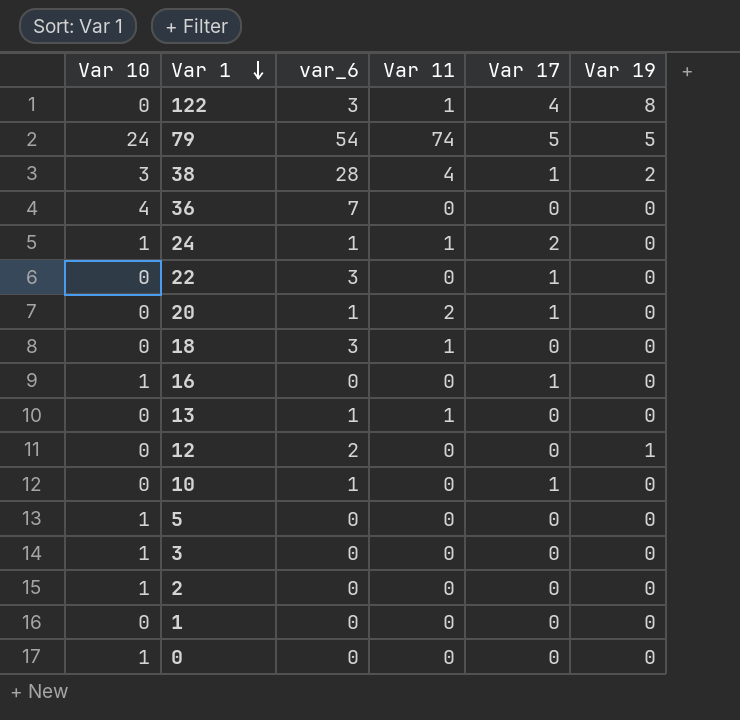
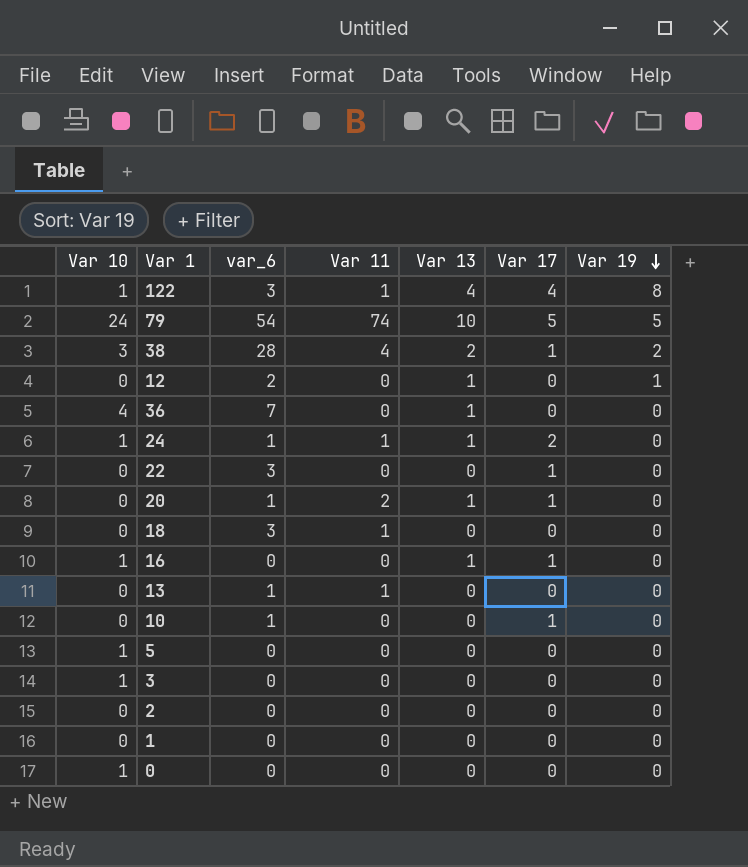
row order: Var 1 descending -> Var 19 descending
column Var 13 | position: none -> 5
122 | Var 10: 0 -> 1
2 | Var 10: 1 -> 0

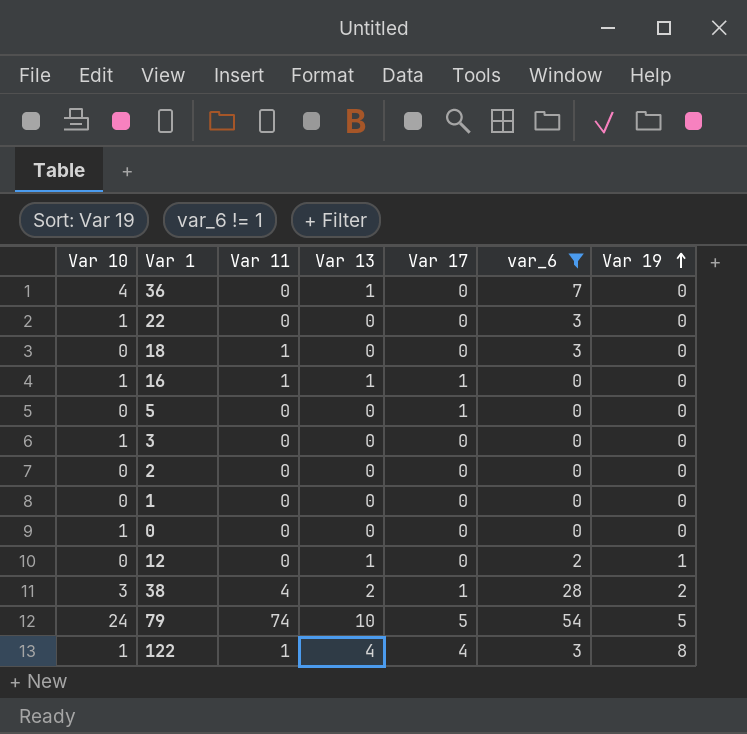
filter: none -> var_6 != 1
row order: Var 19 descending -> Var 19 ascending
column var_6 | position: 3 -> 6
22 | Var 10: 0 -> 1
22 | Var 17: 1 -> 0
16 | Var 11: 0 -> 1
5 | Var 10: 1 -> 0
5 | Var 17: 0 -> 1

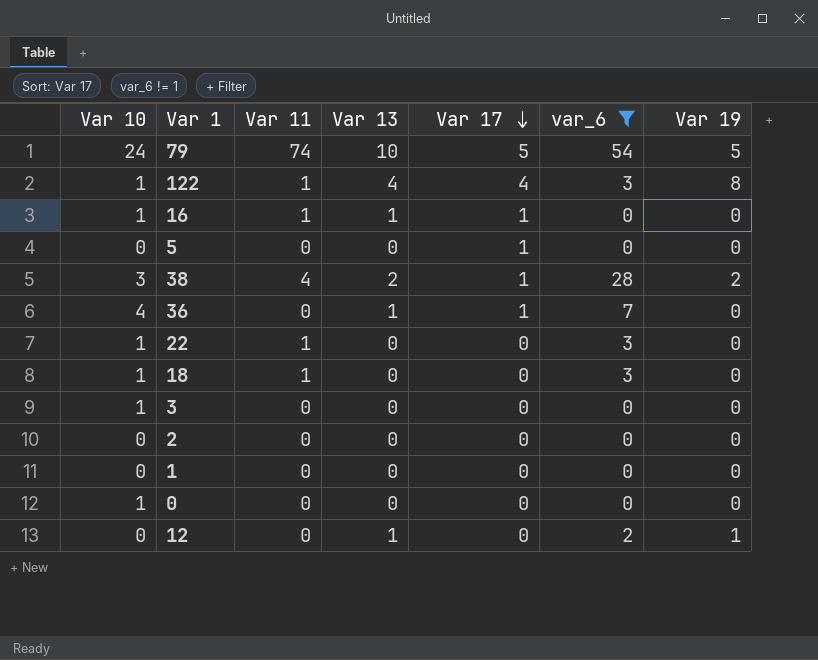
row order: Var 19 ascending -> Var 17 descending
36 | Var 17: 0 -> 1
22 | Var 11: 0 -> 1
18 | Var 10: 0 -> 1

